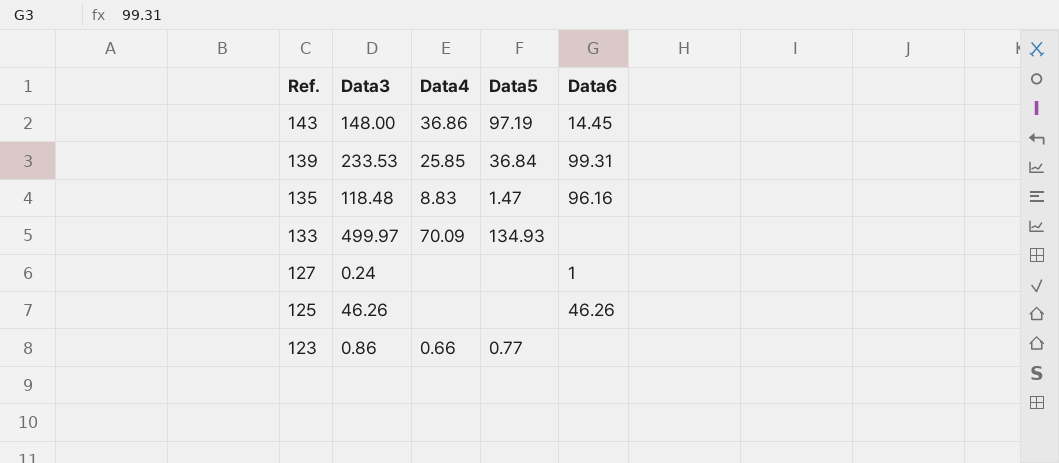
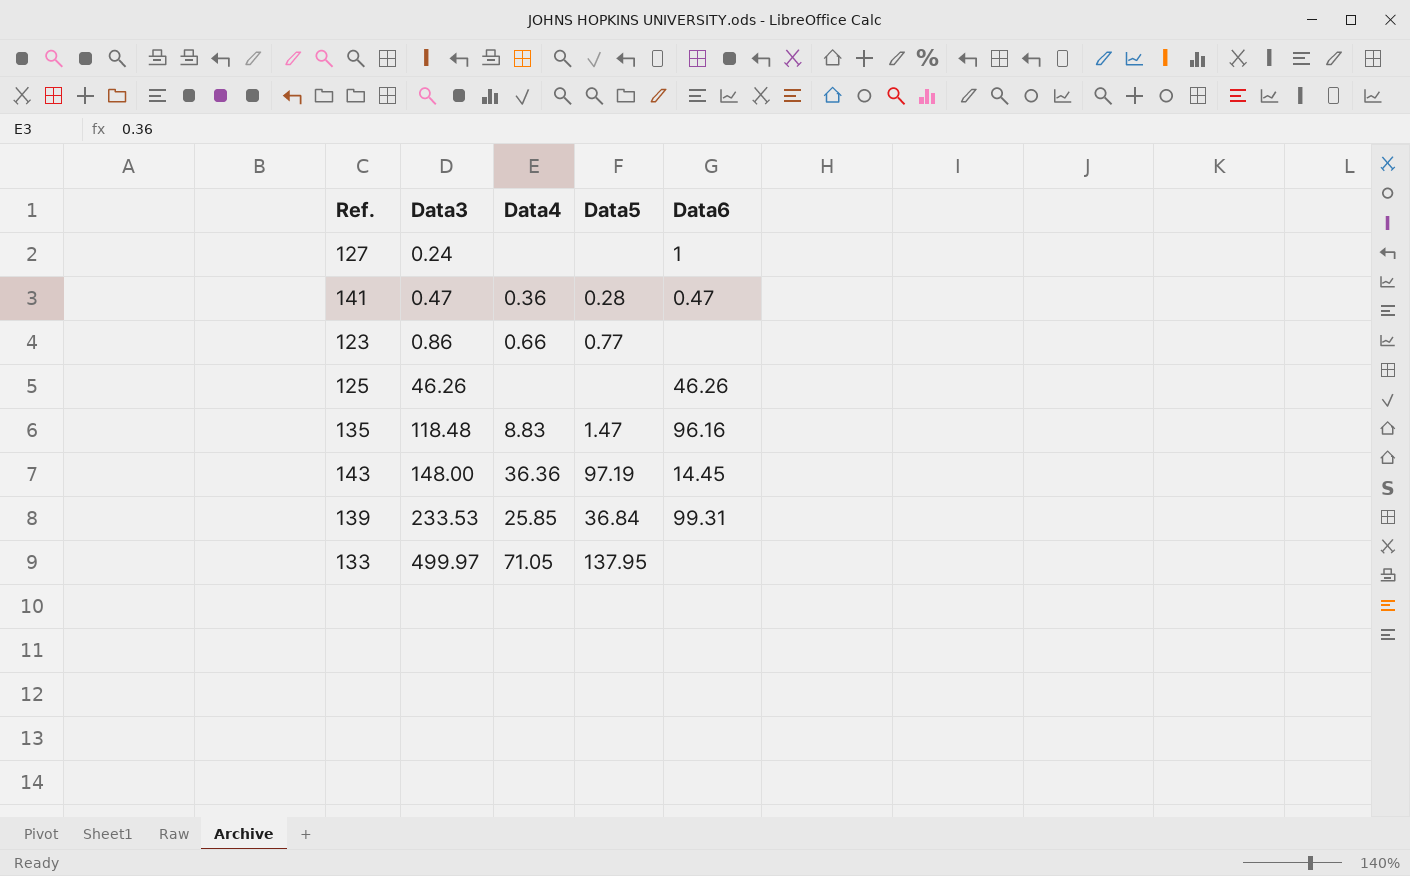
row order: Ref. descending -> Data3 ascending
row 141: none -> 0.47 | 0.36 | 0.28 | 0.47
143 | Data4: 36.86 -> 36.36
133 | Data4: 70.09 -> 71.05
133 | Data5: 134.93 -> 137.95

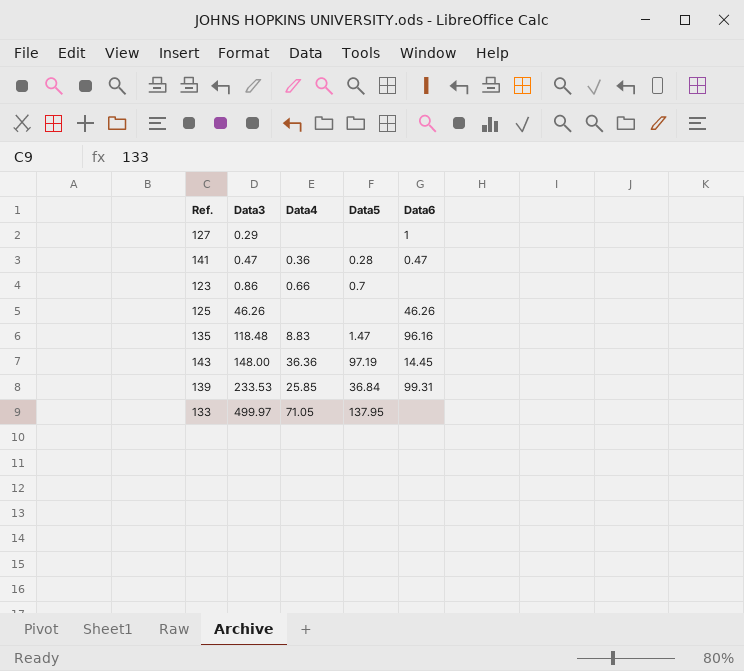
127 | Data3: 0.24 -> 0.29
123 | Data5: 0.77 -> 0.7

